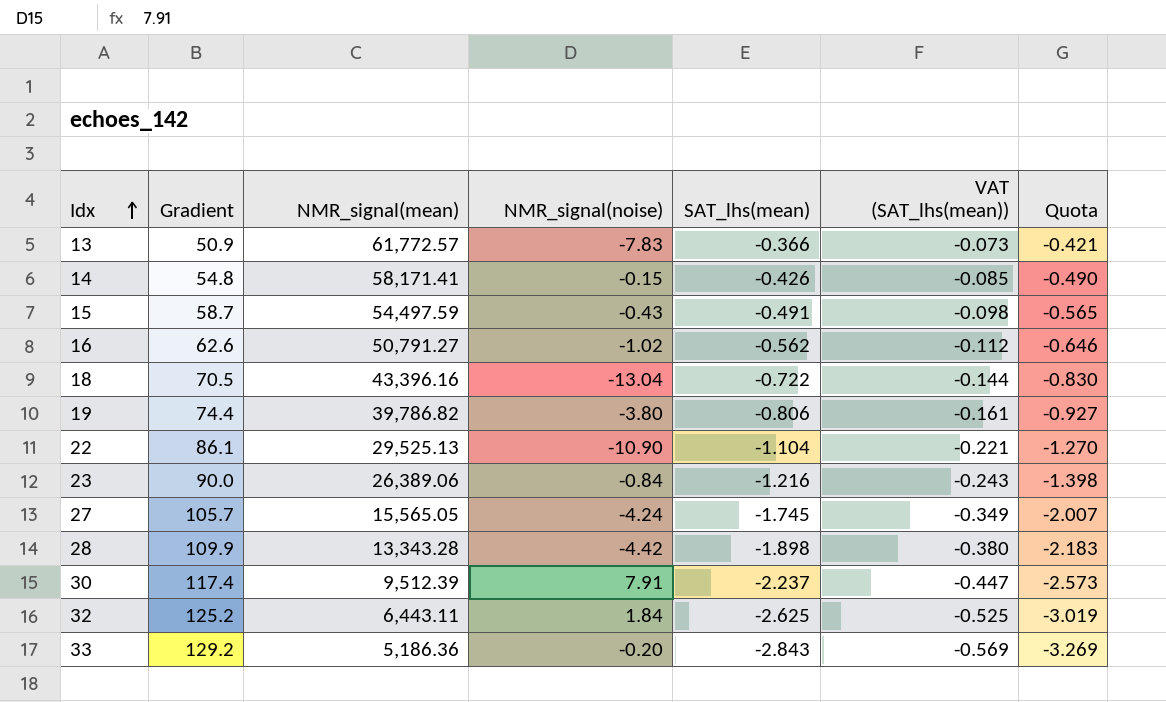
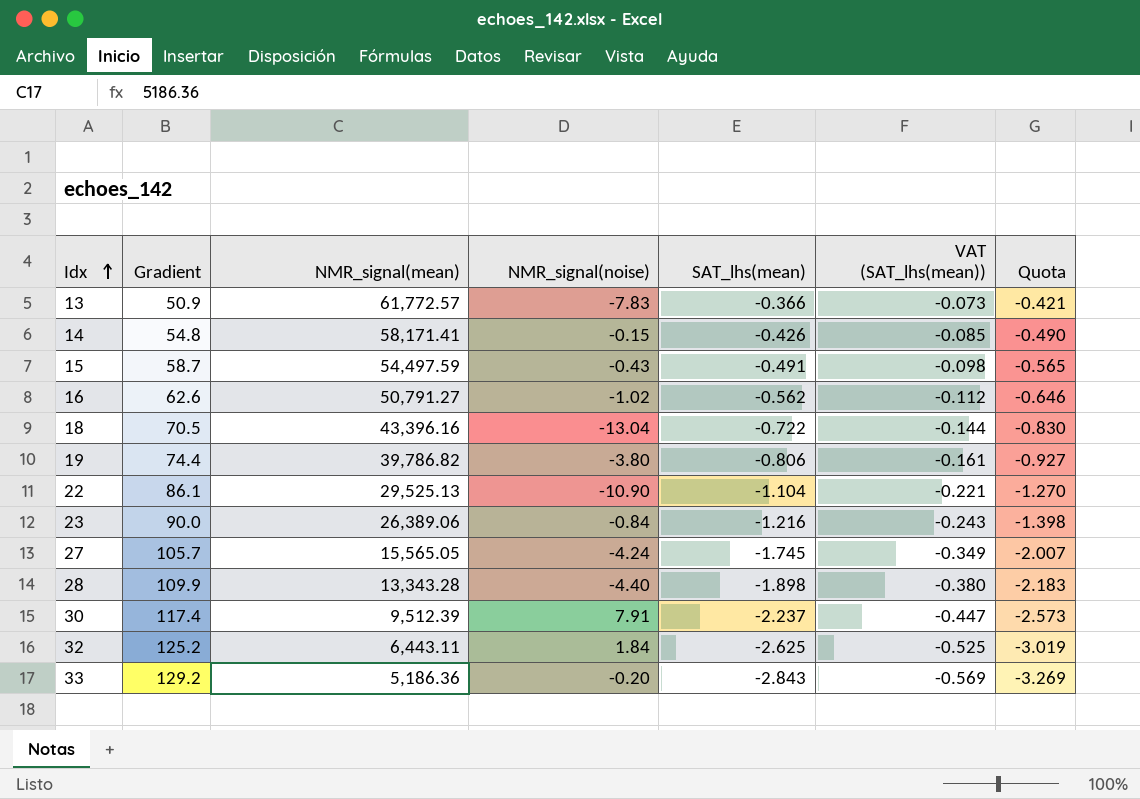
28 | NMR_signal(noise): -4.42 -> -4.40

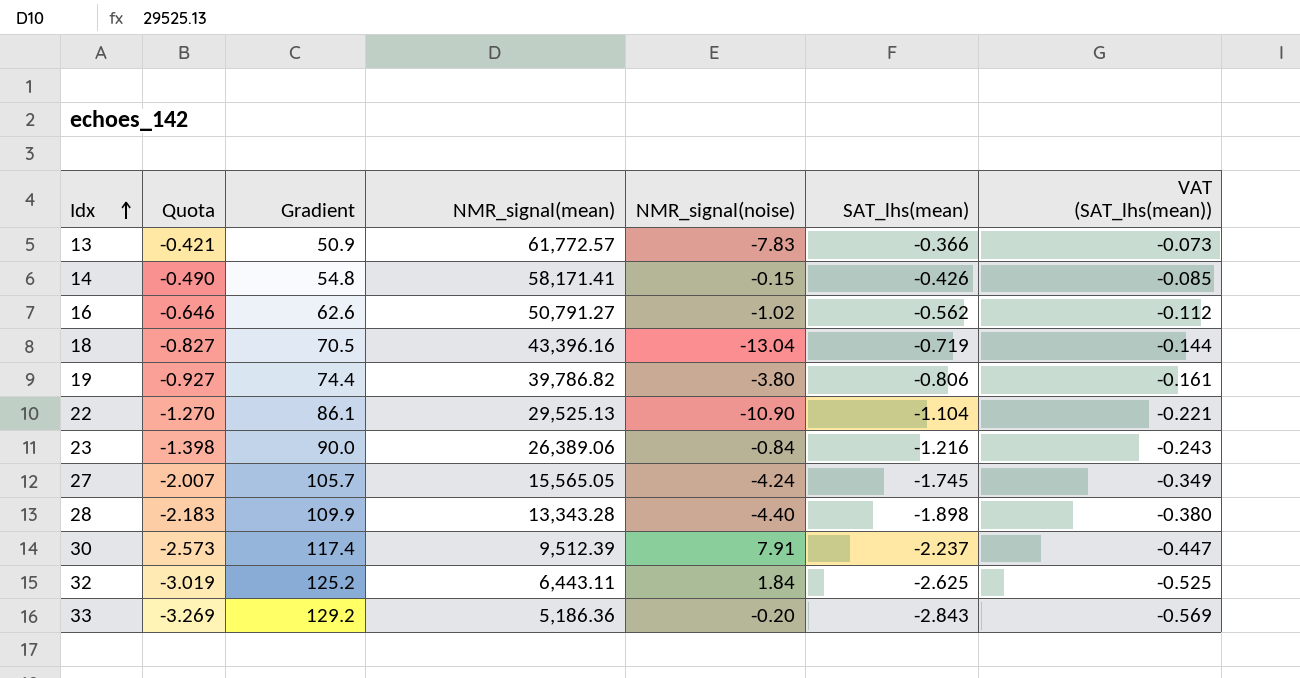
column Quota | position: 7 -> 2
row 15: 58.7 | 54,497.59 | -0.43 | -0.491 | -0.098 | -0.565 -> none
18 | Quota: -0.830 -> -0.827
18 | SAT_lhs(mean): -0.722 -> -0.719

